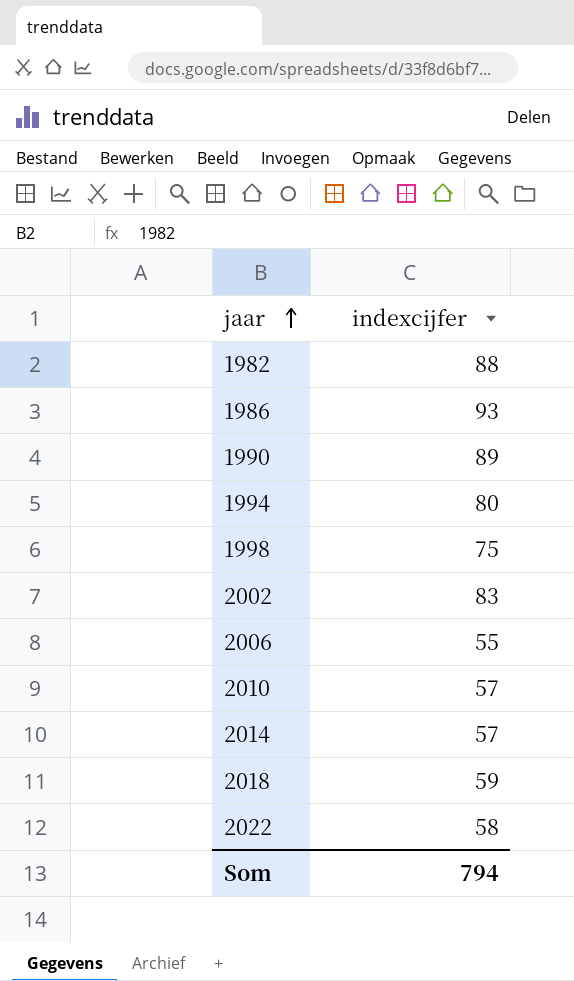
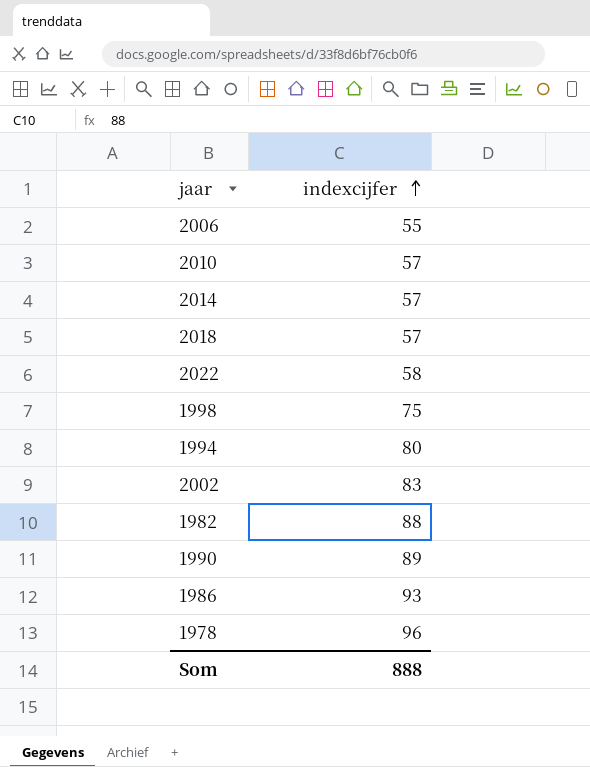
row order: jaar ascending -> indexcijfer ascending
2018 | indexcijfer: 59 -> 57
row 1978: none -> 96
Som | indexcijfer: 794 -> 888

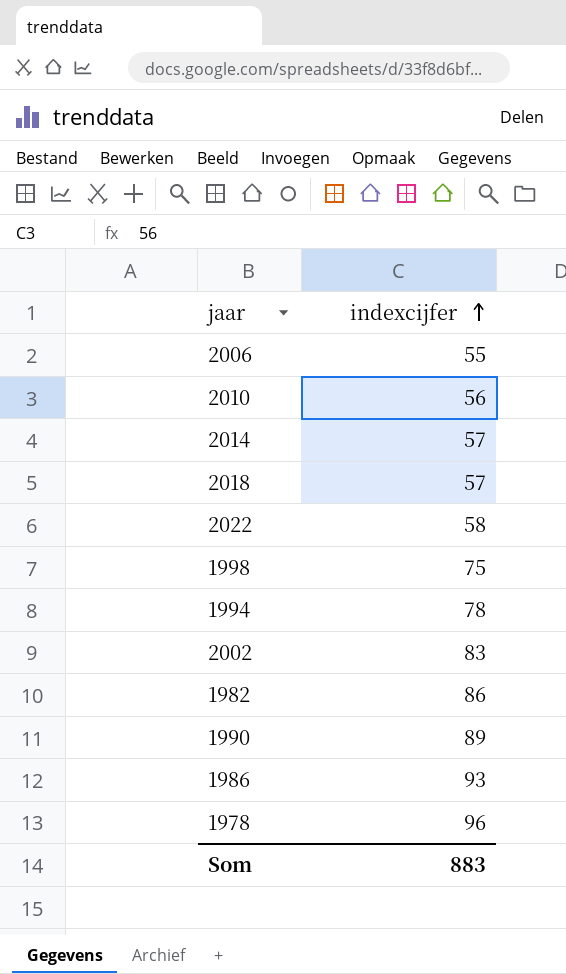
2010 | indexcijfer: 57 -> 56
1994 | indexcijfer: 80 -> 78
1982 | indexcijfer: 88 -> 86
Som | indexcijfer: 888 -> 883

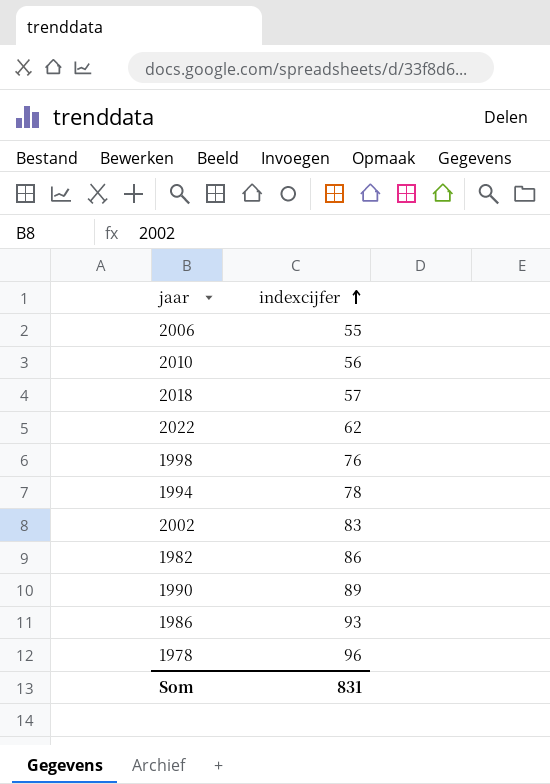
row 2014: 57 -> none
2022 | indexcijfer: 58 -> 62
1998 | indexcijfer: 75 -> 76
Som | indexcijfer: 883 -> 831

